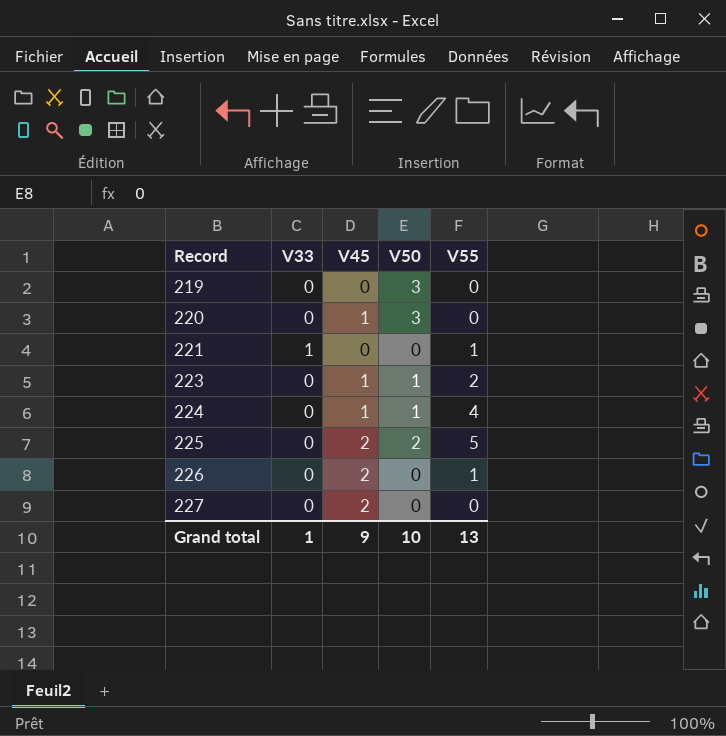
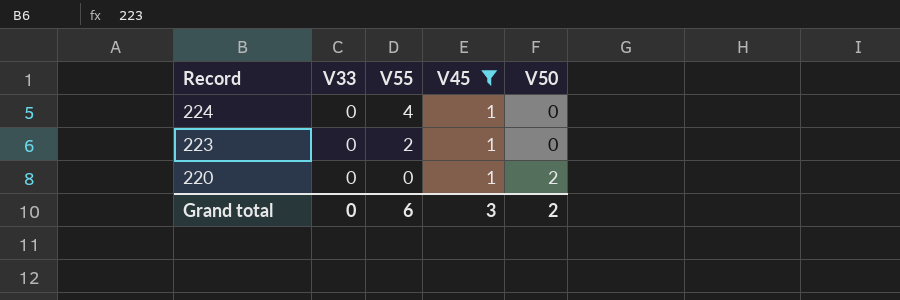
filter: none -> V45 = 1
row order: Record ascending -> Record descending
column V55 | position: 5 -> 3
224 | V50: 1 -> 0
223 | V50: 1 -> 0
220 | V50: 3 -> 2
Grand total | V33: 1 -> 0
Grand total | V55: 13 -> 6
Grand total | V45: 9 -> 3
Grand total | V50: 10 -> 2

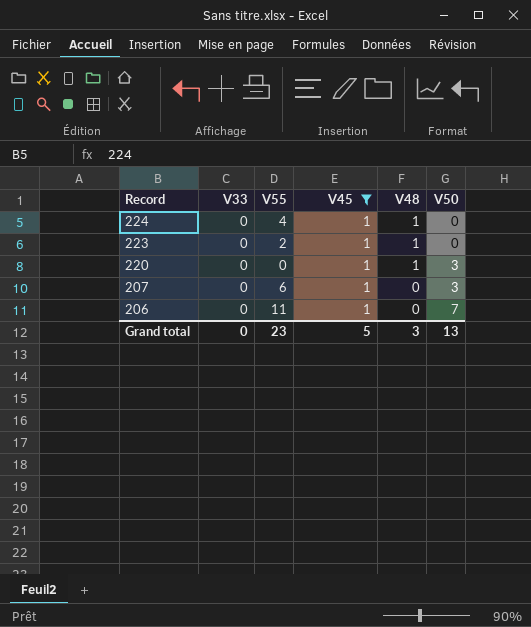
column V48 | position: none -> 5
220 | V50: 2 -> 3
row 207: none -> 0 | 6 | 1 | 0 | 3
row 206: none -> 0 | 11 | 1 | 0 | 7
Grand total | V55: 6 -> 23
Grand total | V45: 3 -> 5
Grand total | V50: 2 -> 13

